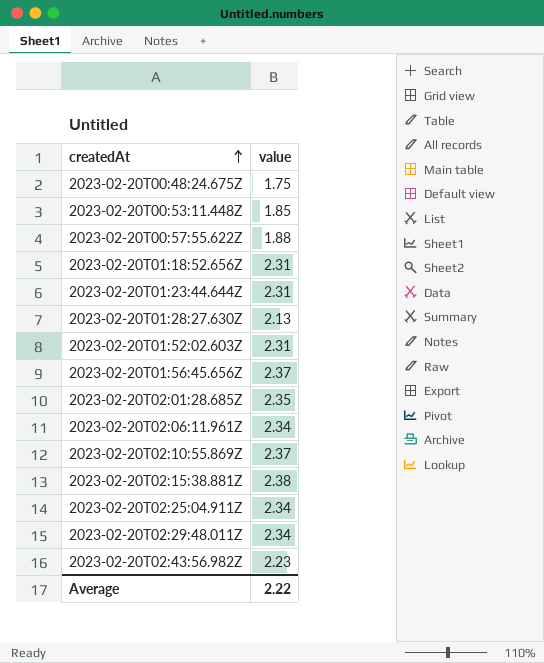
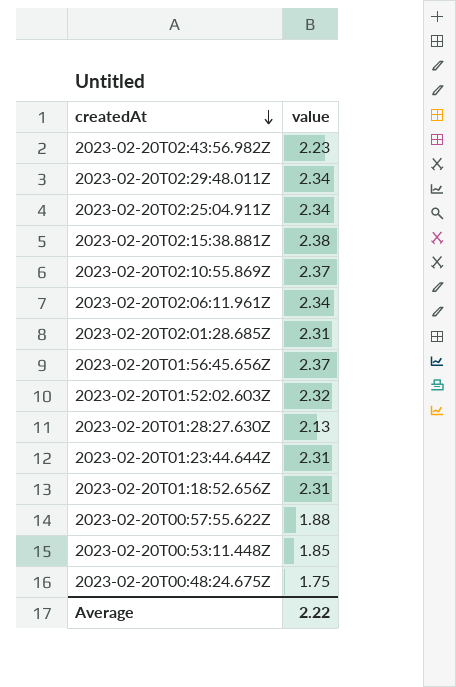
row order: createdAt ascending -> createdAt descending
2023-02-20T02:01:28.685Z | value: 2.35 -> 2.31
2023-02-20T01:52:02.603Z | value: 2.31 -> 2.32

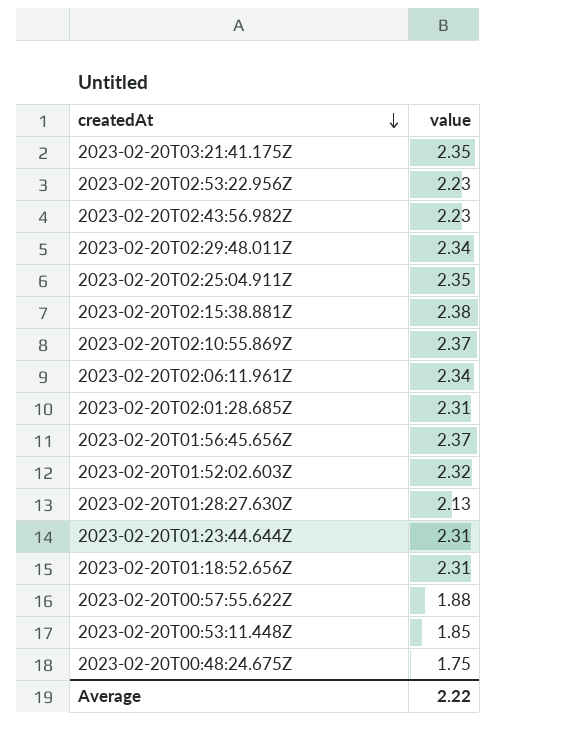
row 2023-02-20T03:21:41.175Z: none -> 2.35
row 2023-02-20T02:53:22.956Z: none -> 2.23
2023-02-20T02:25:04.911Z | value: 2.34 -> 2.35

